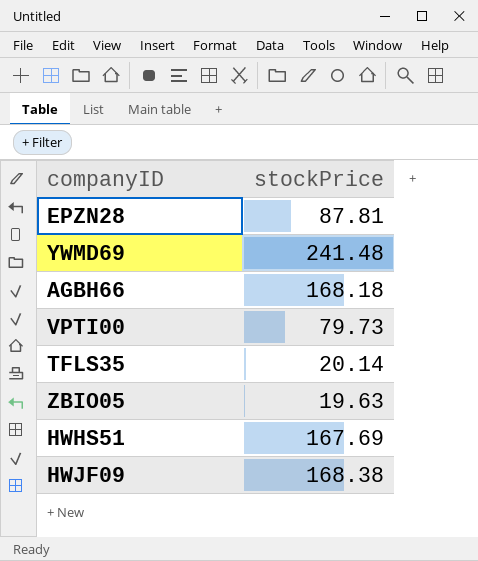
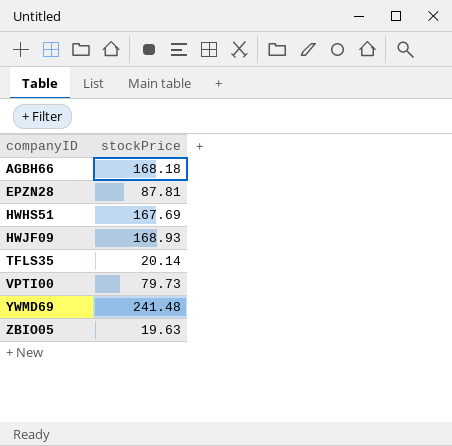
row order: none -> companyID ascending
HWJF09 | stockPrice: 168.38 -> 168.93

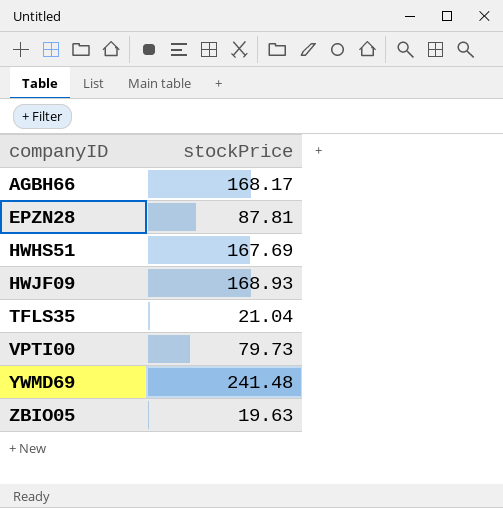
AGBH66 | stockPrice: 168.18 -> 168.17
TFLS35 | stockPrice: 20.14 -> 21.04

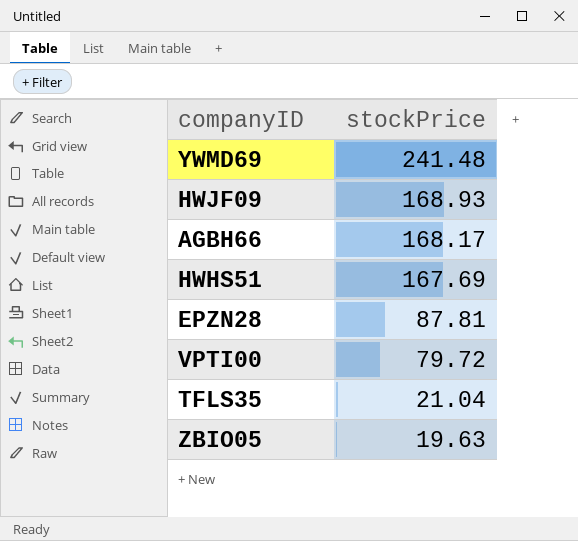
row order: companyID ascending -> stockPrice descending
VPTI00 | stockPrice: 79.73 -> 79.72

